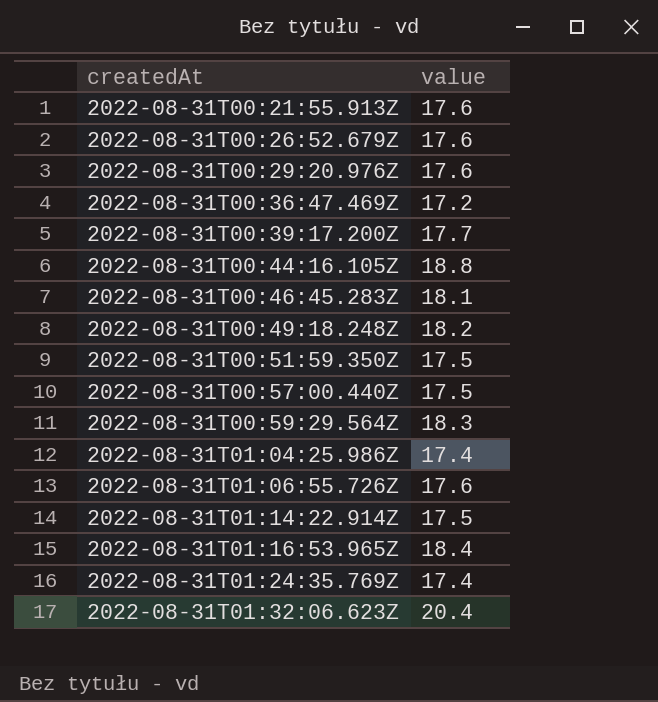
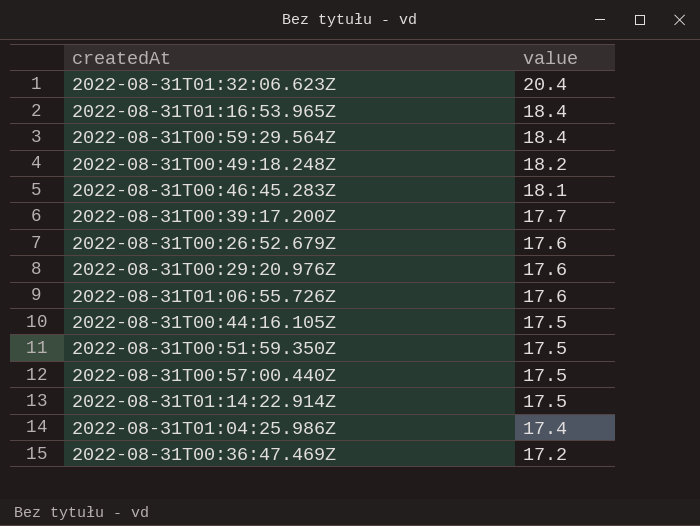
row order: createdAt ascending -> value descending
row 2022-08-31T00:21:55.913Z: 17.6 -> none
row 2022-08-31T01:24:35.769Z: 17.4 -> none
2022-08-31T00:59:29.564Z | value: 18.3 -> 18.4
2022-08-31T00:44:16.105Z | value: 18.8 -> 17.5

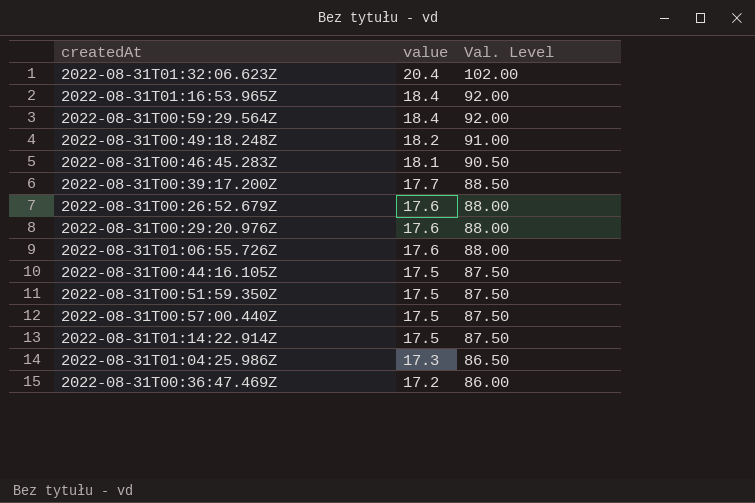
column Val. Level | formula: none -> [value] * 5
2022-08-31T01:04:25.986Z | value: 17.4 -> 17.3

